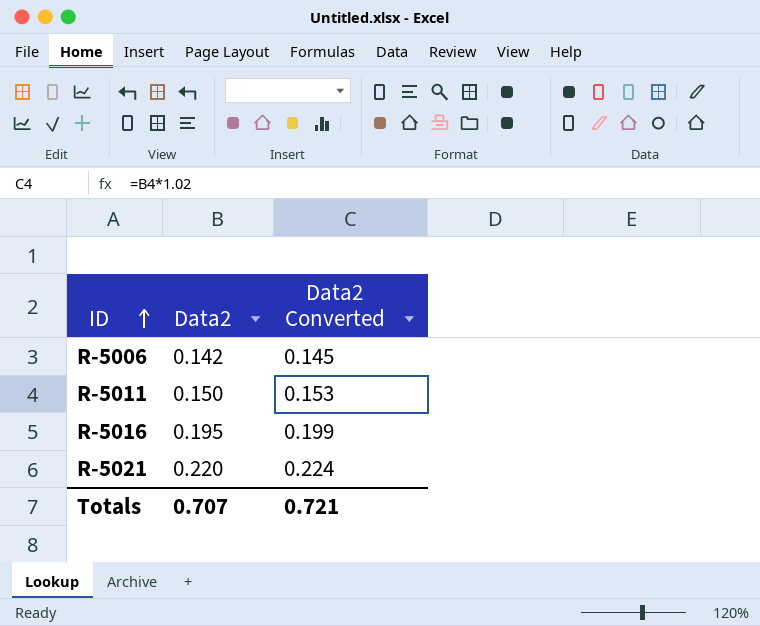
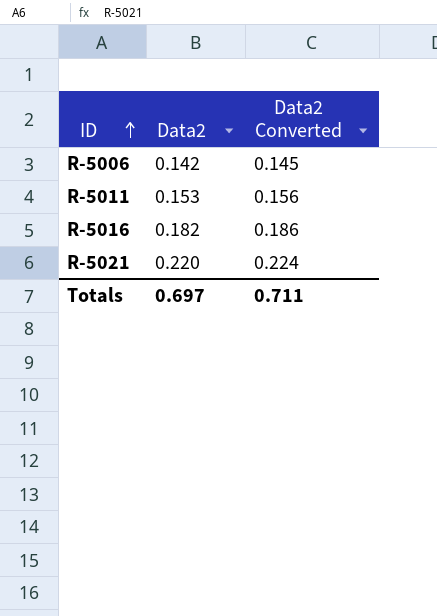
R-5011 | Data2: 0.150 -> 0.153
R-5011 | Data2 Converted: 0.153 -> 0.156
R-5016 | Data2: 0.195 -> 0.182
R-5016 | Data2 Converted: 0.199 -> 0.186
Totals | Data2: 0.707 -> 0.697
Totals | Data2 Converted: 0.721 -> 0.711

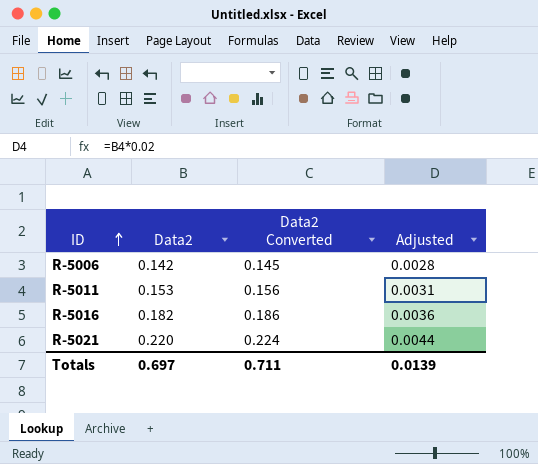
column Adjusted | formula: none -> [Data2] * 0.02

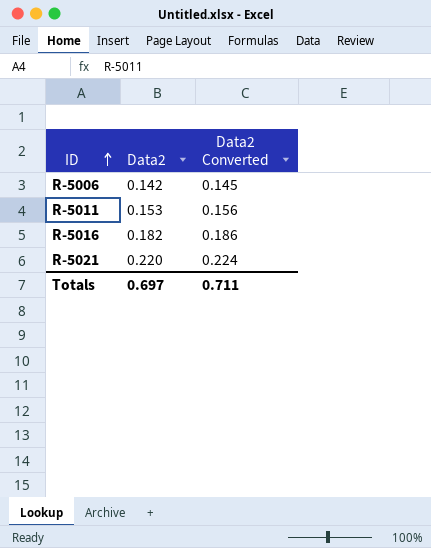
column Adjusted | formula: [Data2] * 0.02 -> none

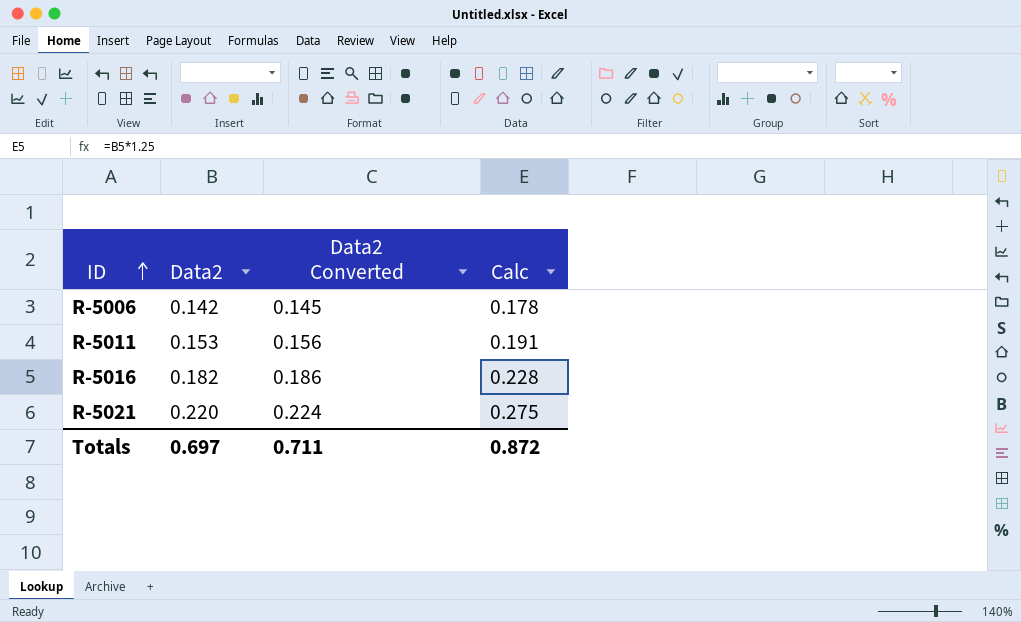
column Calc | formula: none -> [Data2] * 1.25

